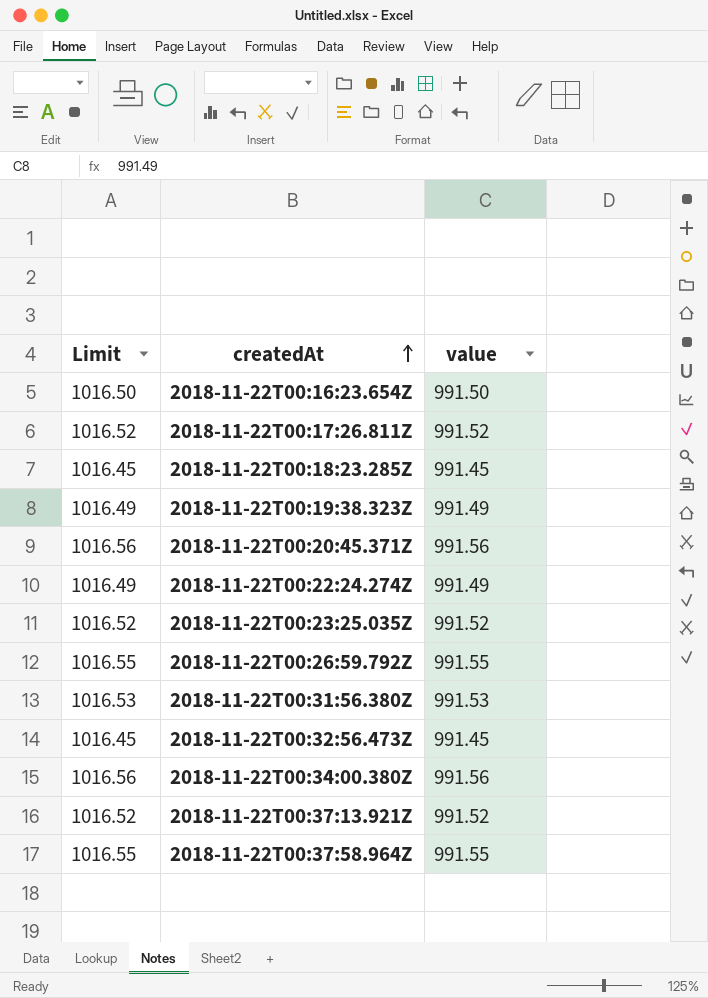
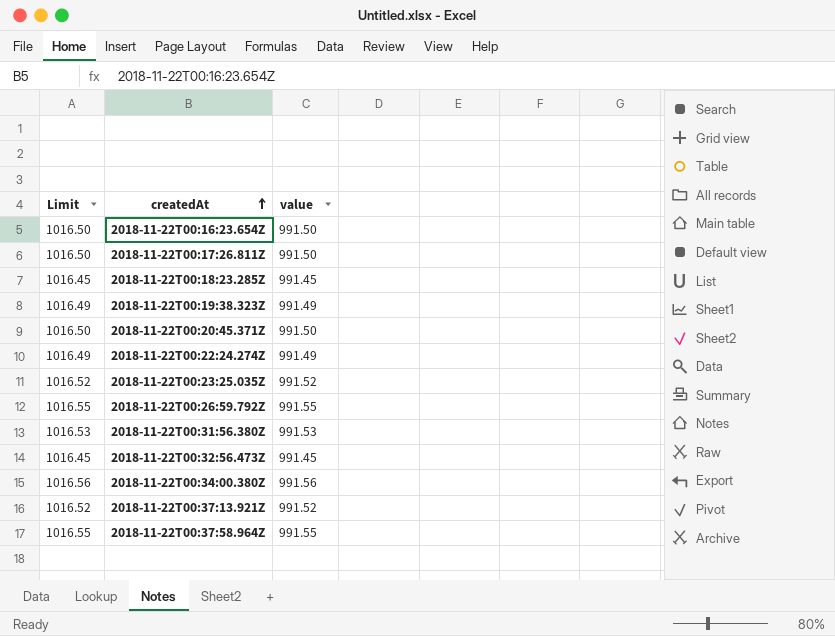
2018-11-22T00:17:26.811Z | Limit: 1016.52 -> 1016.50
2018-11-22T00:17:26.811Z | value: 991.52 -> 991.50
2018-11-22T00:20:45.371Z | Limit: 1016.56 -> 1016.50
2018-11-22T00:20:45.371Z | value: 991.56 -> 991.50

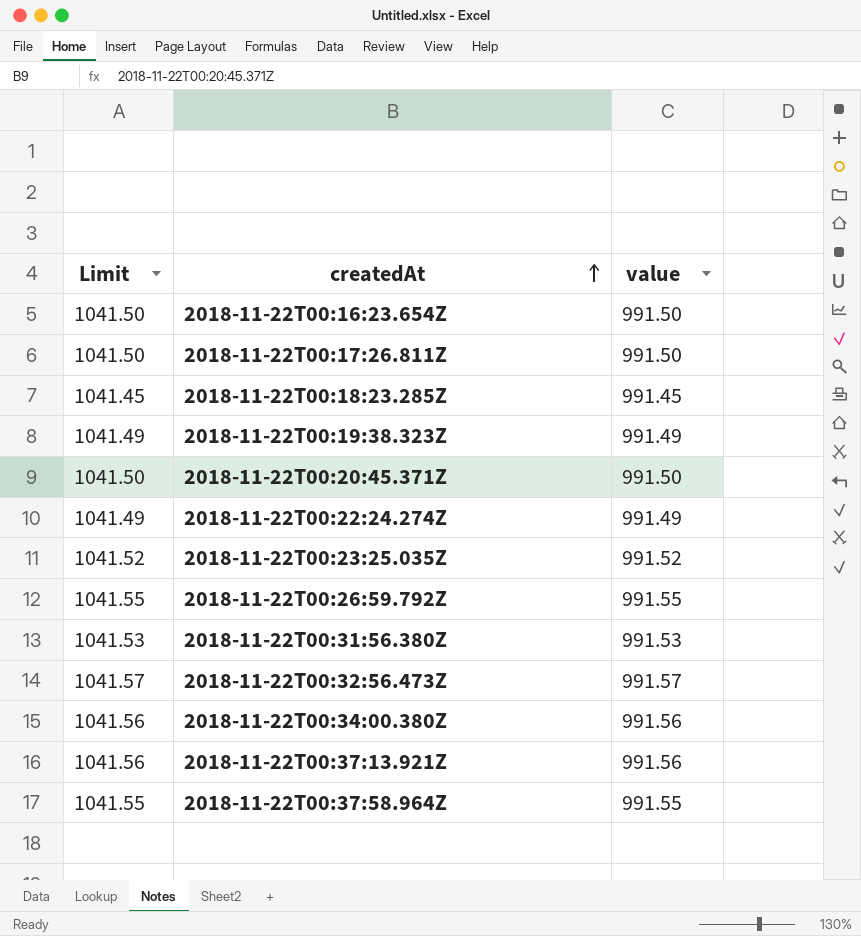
column Limit | formula: [value] + 25 -> [value] + 50
2018-11-22T00:32:56.473Z | value: 991.45 -> 991.57
2018-11-22T00:37:13.921Z | value: 991.52 -> 991.56

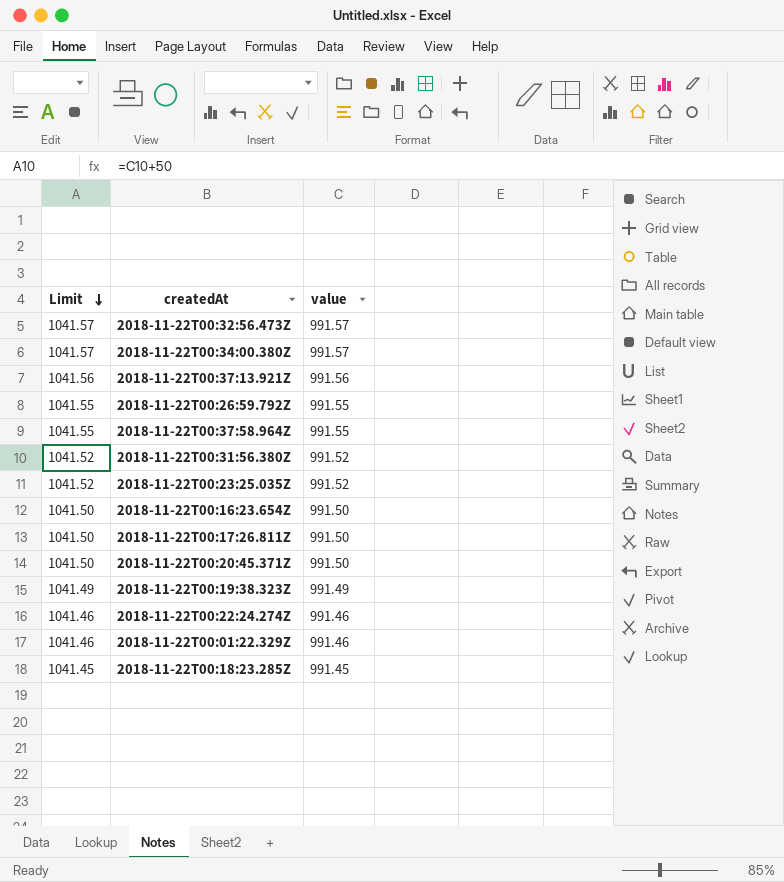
row order: createdAt ascending -> Limit descending
2018-11-22T00:34:00.380Z | Limit: 1041.56 -> 1041.57
2018-11-22T00:34:00.380Z | value: 991.56 -> 991.57
2018-11-22T00:31:56.380Z | Limit: 1041.53 -> 1041.52
2018-11-22T00:31:56.380Z | value: 991.53 -> 991.52
2018-11-22T00:22:24.274Z | Limit: 1041.49 -> 1041.46
2018-11-22T00:22:24.274Z | value: 991.49 -> 991.46
row 2018-11-22T00:01:22.329Z: none -> 1041.46 | 991.46

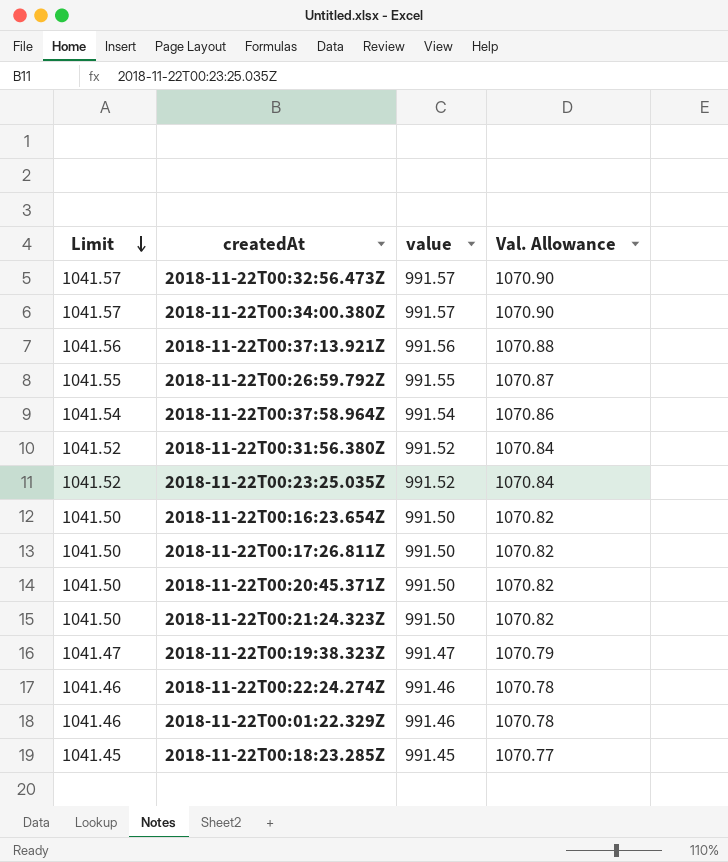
column Val. Allowance | formula: none -> [value] * 1.08
2018-11-22T00:37:58.964Z | Limit: 1041.55 -> 1041.54
2018-11-22T00:37:58.964Z | value: 991.55 -> 991.54
row 2018-11-22T00:21:24.323Z: none -> 1041.50 | 991.50 | 1070.82
2018-11-22T00:19:38.323Z | Limit: 1041.49 -> 1041.47
2018-11-22T00:19:38.323Z | value: 991.49 -> 991.47

